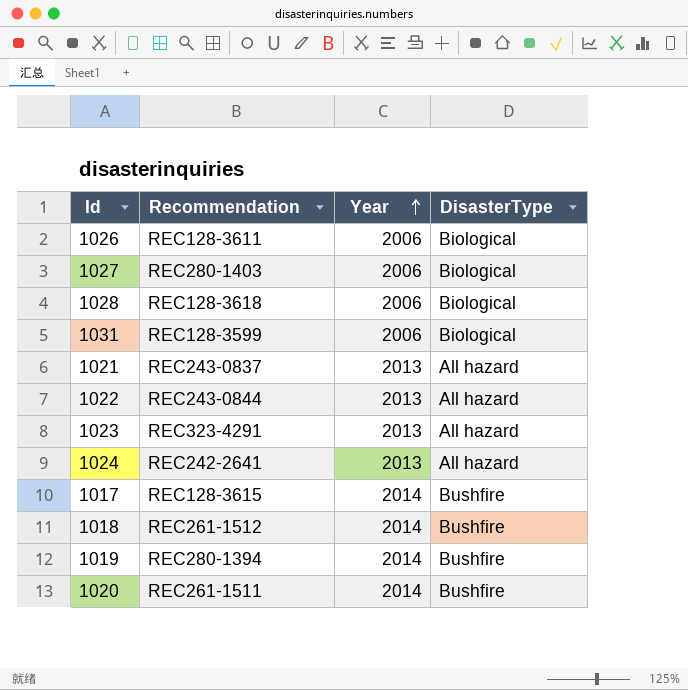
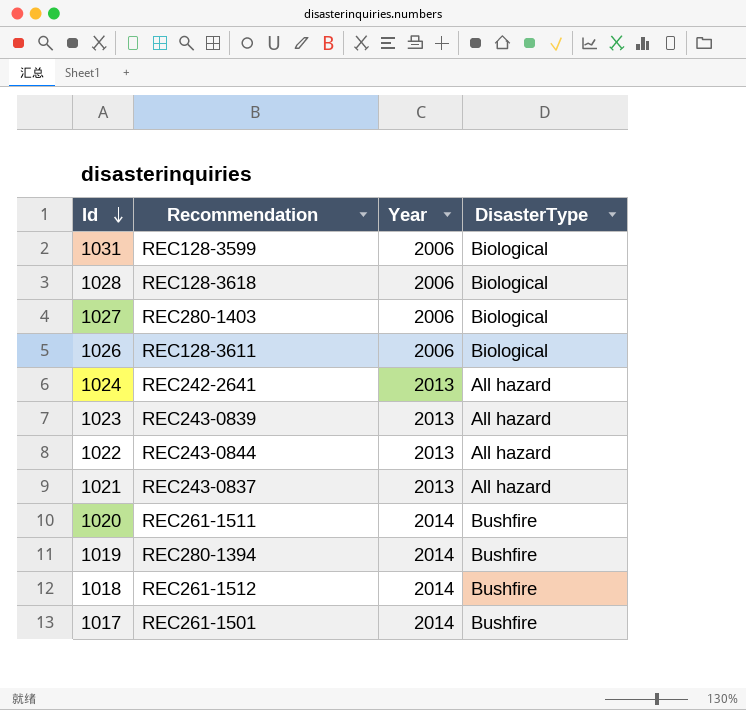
row order: Year ascending -> Id descending
1023 | Recommendation: REC323-4291 -> REC243-0839
1017 | Recommendation: REC128-3615 -> REC261-1501

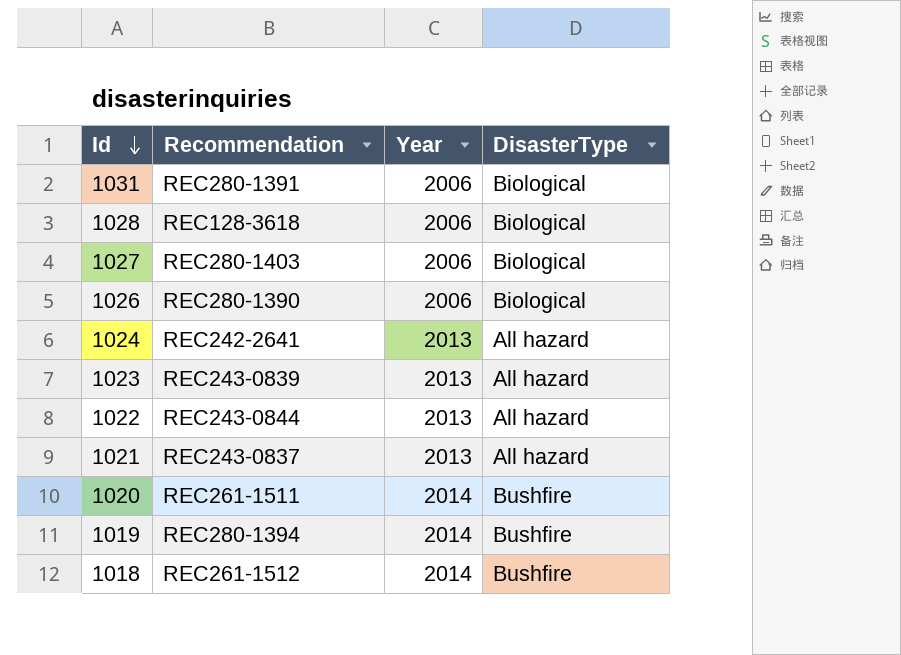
row 1017: REC261-1501 | 2014 | Bushfire -> none
1031 | Recommendation: REC128-3599 -> REC280-1391
1026 | Recommendation: REC128-3611 -> REC280-1390

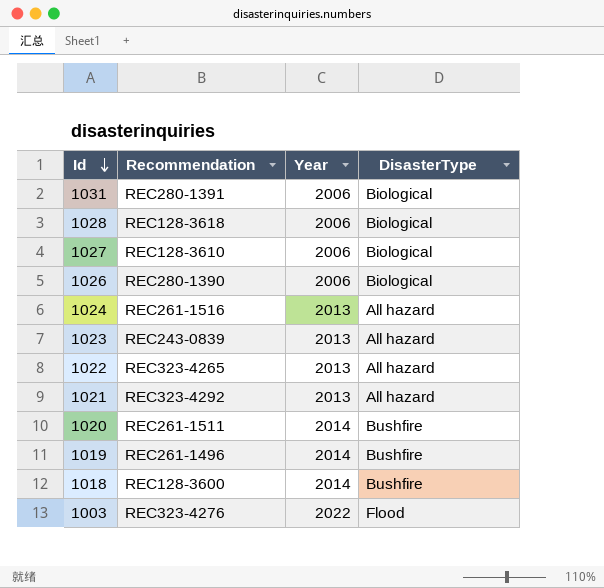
1027 | Recommendation: REC280-1403 -> REC128-3610
1024 | Recommendation: REC242-2641 -> REC261-1516
1022 | Recommendation: REC243-0844 -> REC323-4265
1021 | Recommendation: REC243-0837 -> REC323-4292
1019 | Recommendation: REC280-1394 -> REC261-1496
1018 | Recommendation: REC261-1512 -> REC128-3600
row 1003: none -> REC323-4276 | 2022 | Flood

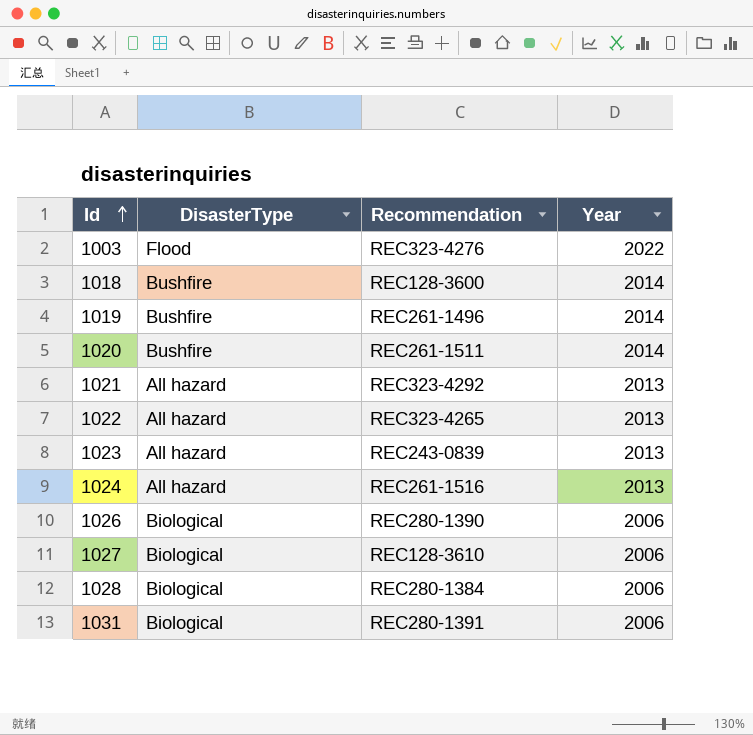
row order: Id descending -> Id ascending
column DisasterType | position: 4 -> 2
1028 | Recommendation: REC128-3618 -> REC280-1384

